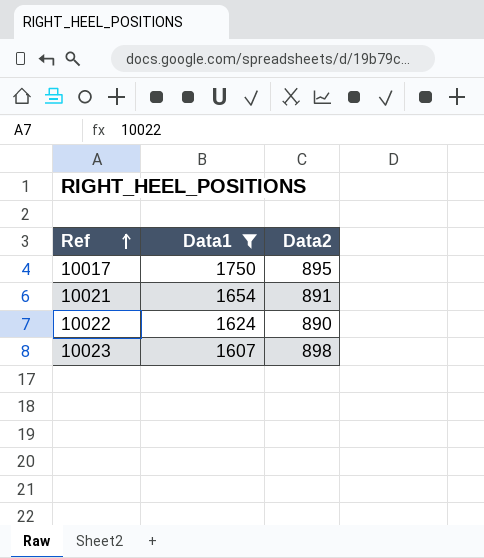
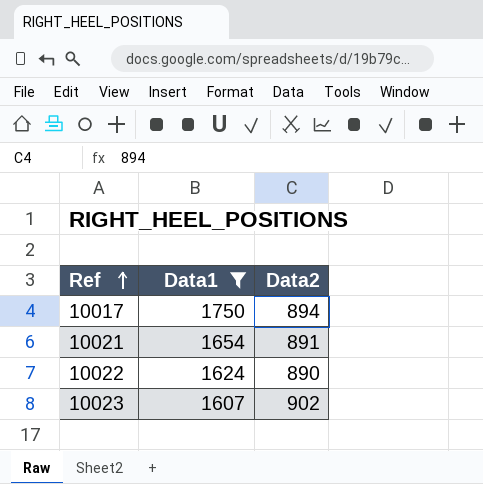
10017 | Data2: 895 -> 894
10023 | Data2: 898 -> 902

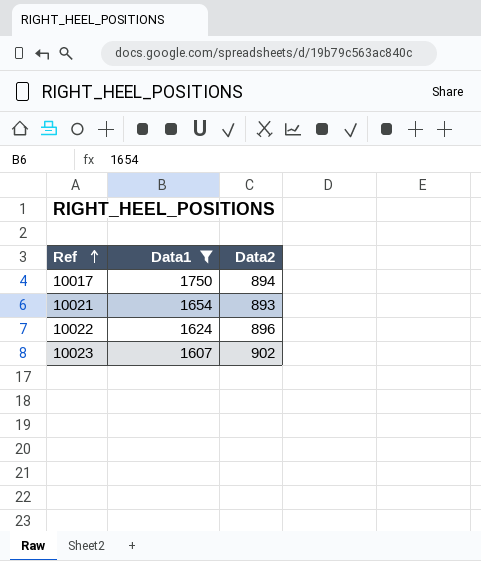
10021 | Data2: 891 -> 893
10022 | Data2: 890 -> 896

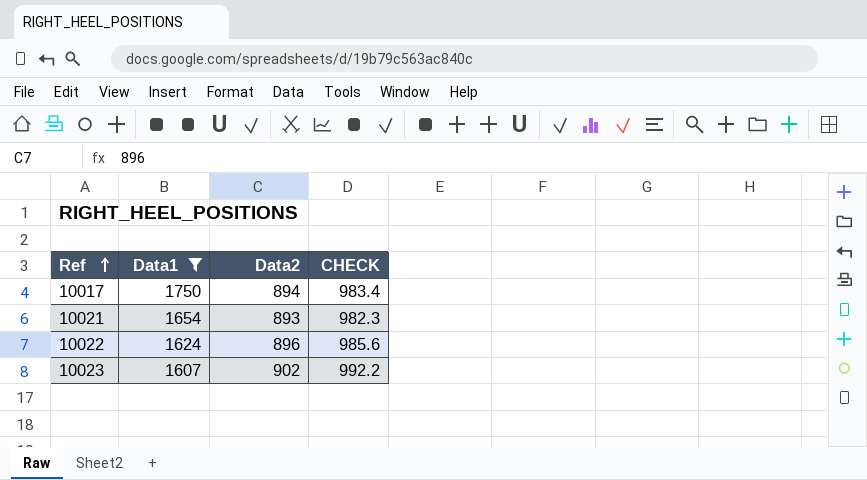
column CHECK | formula: none -> [Data2] * 1.1

